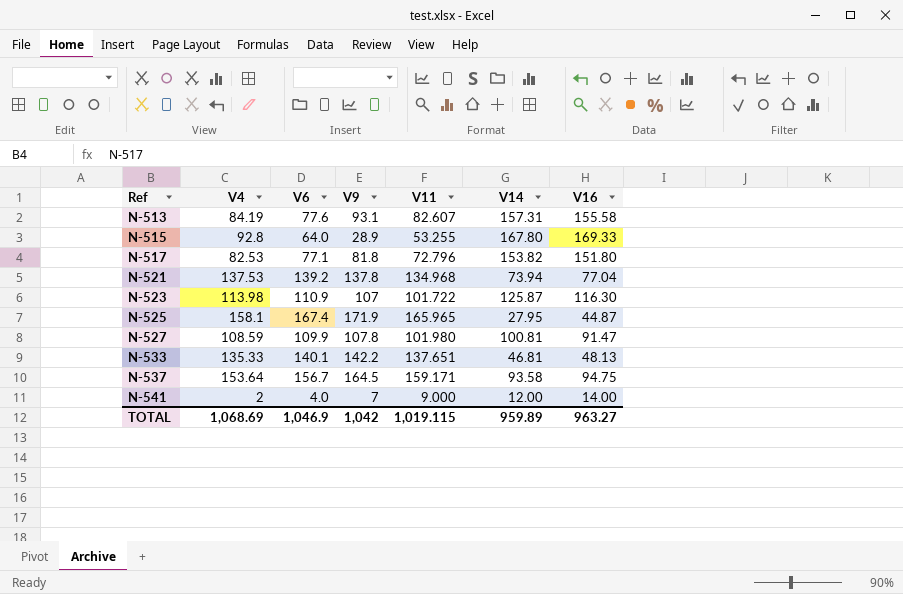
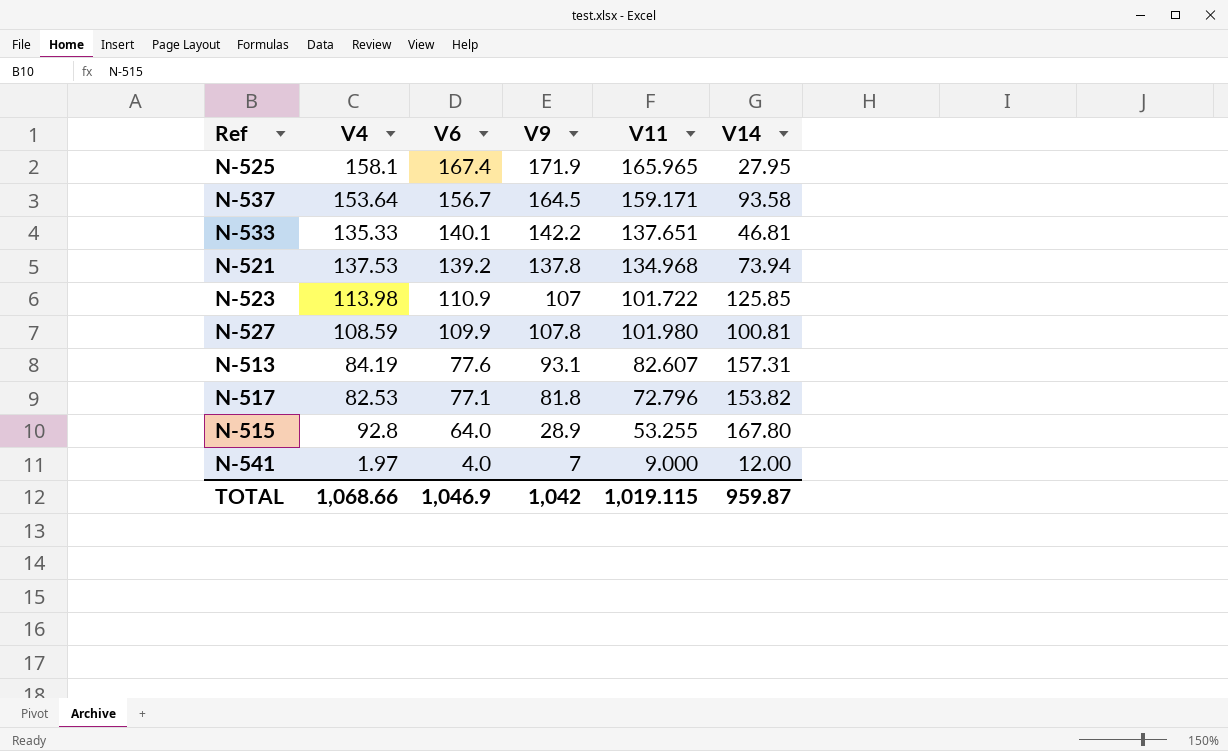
row order: Ref ascending -> V6 descending
column V16 | position: 7 -> none
N-523 | V14: 125.87 -> 125.85
N-541 | V4: 2 -> 1.97
TOTAL | V4: 1,068.69 -> 1,068.66
TOTAL | V14: 959.89 -> 959.87

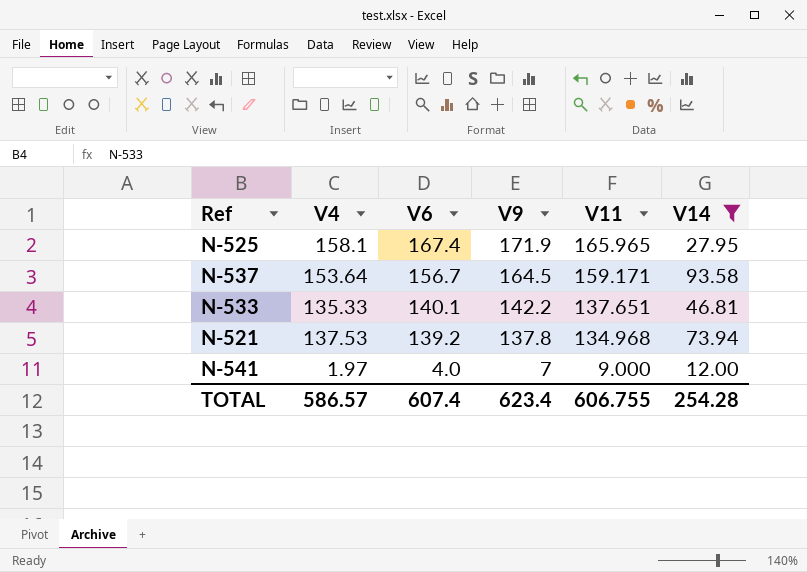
filter: none -> V14 <= 93.58
TOTAL | V4: 1,068.66 -> 586.57
TOTAL | V6: 1,046.9 -> 607.4
TOTAL | V9: 1,042 -> 623.4
TOTAL | V11: 1,019.115 -> 606.755
TOTAL | V14: 959.87 -> 254.28

